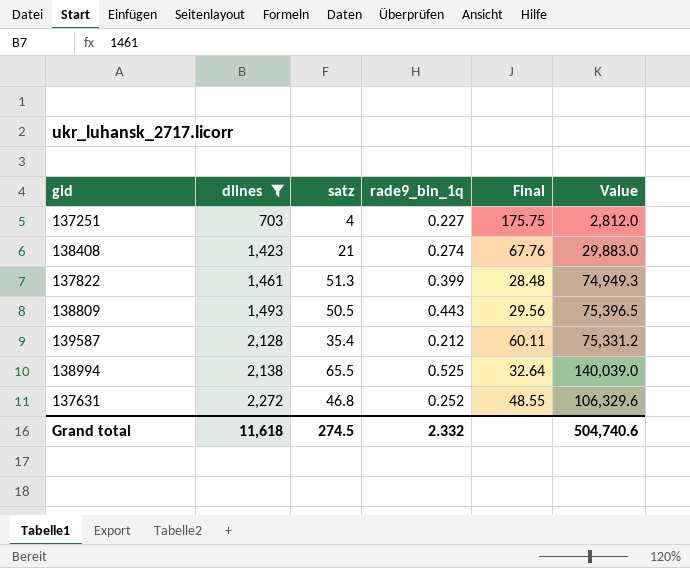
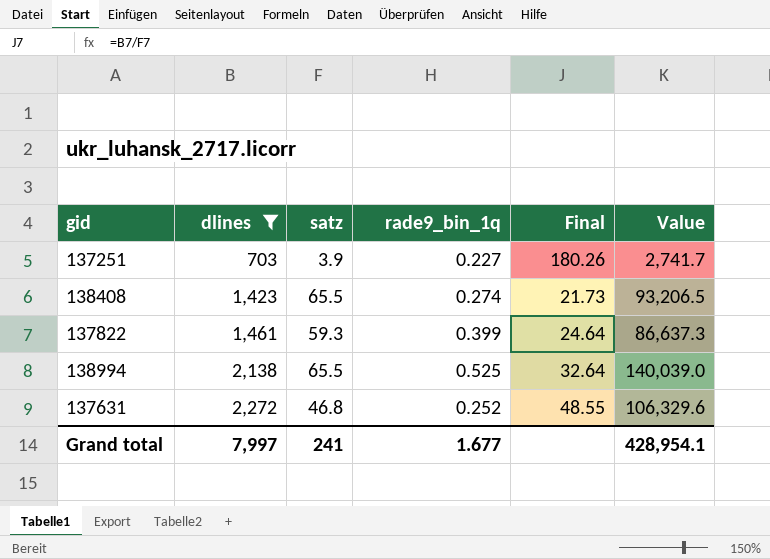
row 138809: 1,493 | 50.5 | 0.443 | 29.56 | 75,396.5 -> none
row 139587: 2,128 | 35.4 | 0.212 | 60.11 | 75,331.2 -> none
137251 | satz: 4 -> 3.9
137251 | Final: 175.75 -> 180.26
137251 | Value: 2,812.0 -> 2,741.7
138408 | satz: 21 -> 65.5
138408 | Final: 67.76 -> 21.73
138408 | Value: 29,883.0 -> 93,206.5
137822 | satz: 51.3 -> 59.3
137822 | Final: 28.48 -> 24.64
137822 | Value: 74,949.3 -> 86,637.3
Grand total | dlines: 11,618 -> 7,997
Grand total | satz: 274.5 -> 241
Grand total | rade9_bin_1q: 2.332 -> 1.677
Grand total | Value: 504,740.6 -> 428,954.1

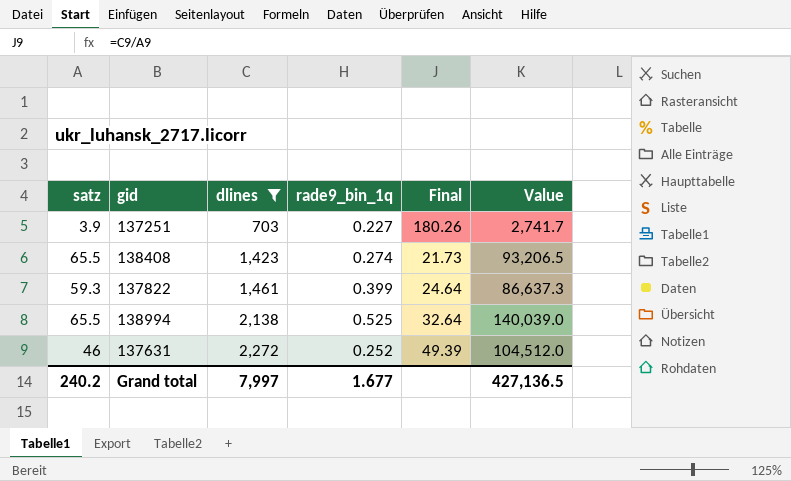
column satz | position: 3 -> 1
137631 | satz: 46.8 -> 46
137631 | Final: 48.55 -> 49.39
137631 | Value: 106,329.6 -> 104,512.0
Grand total | satz: 241 -> 240.2
Grand total | Value: 428,954.1 -> 427,136.5

